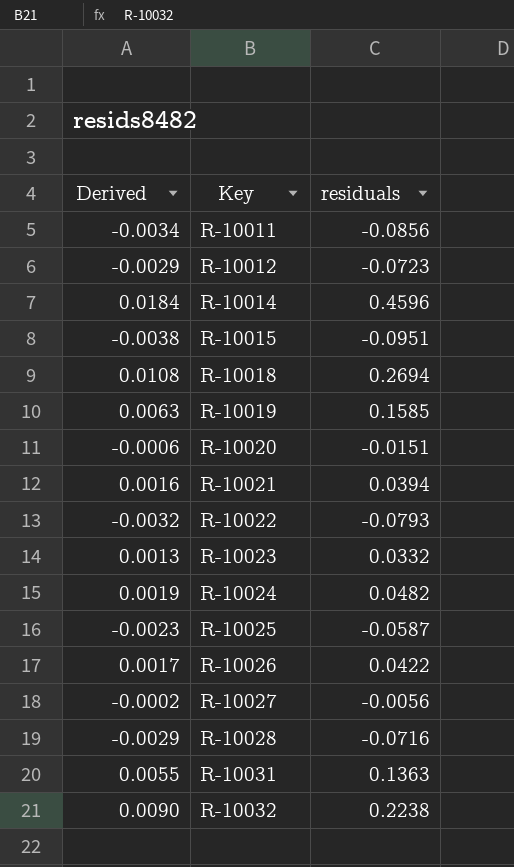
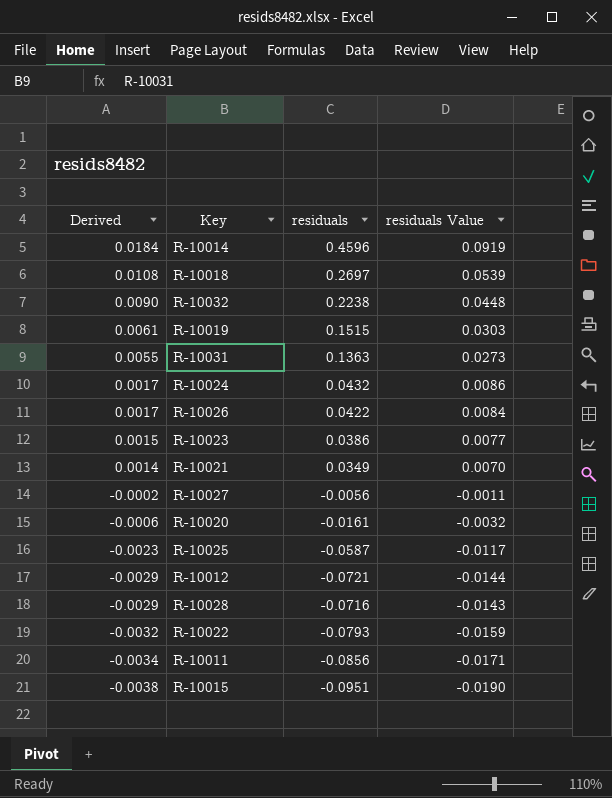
row order: Key ascending -> Derived descending
column residuals Value | formula: none -> [residuals] * 0.2
R-10018 | residuals: 0.2694 -> 0.2697
R-10019 | Derived: 0.0063 -> 0.0061
R-10019 | residuals: 0.1585 -> 0.1515
R-10024 | Derived: 0.0019 -> 0.0017
R-10024 | residuals: 0.0482 -> 0.0432
R-10023 | Derived: 0.0013 -> 0.0015
R-10023 | residuals: 0.0332 -> 0.0386
R-10021 | Derived: 0.0016 -> 0.0014
R-10021 | residuals: 0.0394 -> 0.0349
R-10020 | residuals: -0.0151 -> -0.0161
R-10012 | residuals: -0.0723 -> -0.0721

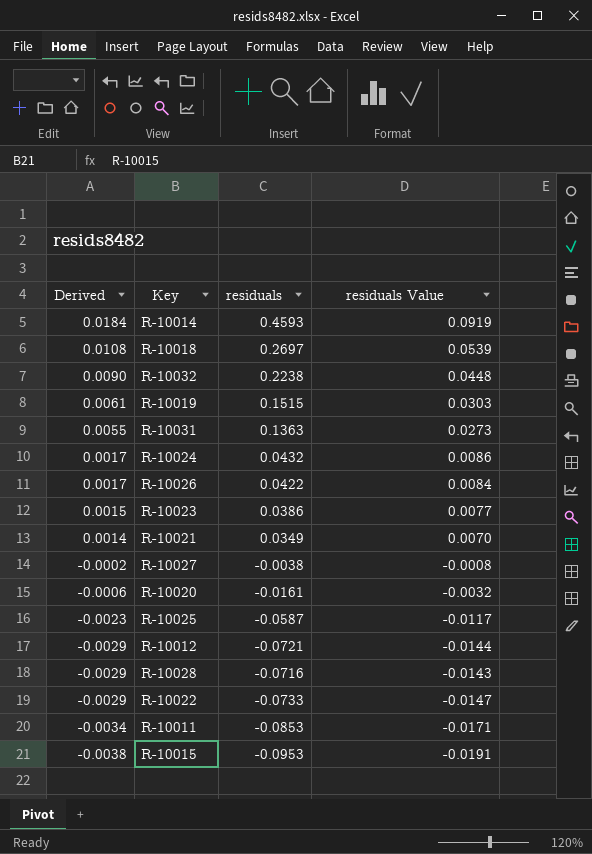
R-10014 | residuals: 0.4596 -> 0.4593
R-10027 | residuals: -0.0056 -> -0.0038
R-10027 | residuals Value: -0.0011 -> -0.0008
R-10022 | Derived: -0.0032 -> -0.0029
R-10022 | residuals: -0.0793 -> -0.0733
R-10022 | residuals Value: -0.0159 -> -0.0147
R-10011 | residuals: -0.0856 -> -0.0853
R-10015 | residuals: -0.0951 -> -0.0953
R-10015 | residuals Value: -0.0190 -> -0.0191

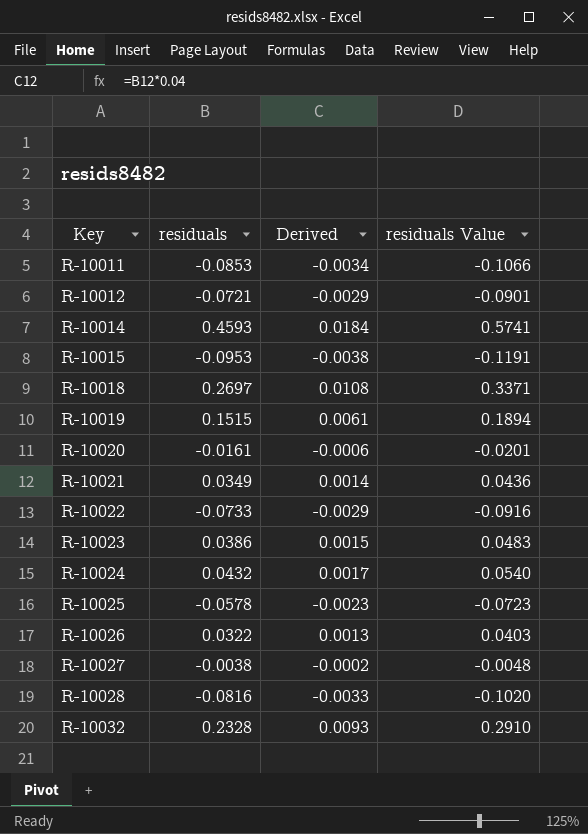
row order: Derived descending -> Key ascending
column Derived | position: 1 -> 3
column residuals Value | formula: [residuals] * 0.2 -> [residuals] * 1.25
row R-10031: 0.0055 | 0.1363 | 0.0273 -> none
R-10025 | residuals: -0.0587 -> -0.0578
R-10026 | residuals: 0.0422 -> 0.0322
R-10026 | Derived: 0.0017 -> 0.0013
R-10028 | residuals: -0.0716 -> -0.0816
R-10028 | Derived: -0.0029 -> -0.0033
R-10032 | residuals: 0.2238 -> 0.2328
R-10032 | Derived: 0.0090 -> 0.0093

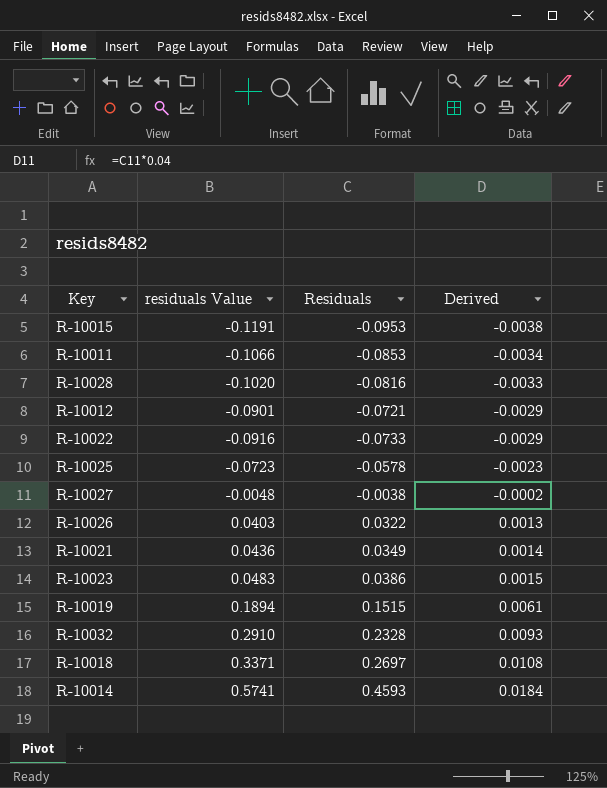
row order: Key ascending -> Derived ascending
column residuals Value | position: 4 -> 2
column name: residuals -> Residuals
row R-10020: -0.0161 | -0.0006 | -0.0201 -> none
row R-10024: 0.0432 | 0.0017 | 0.0540 -> none

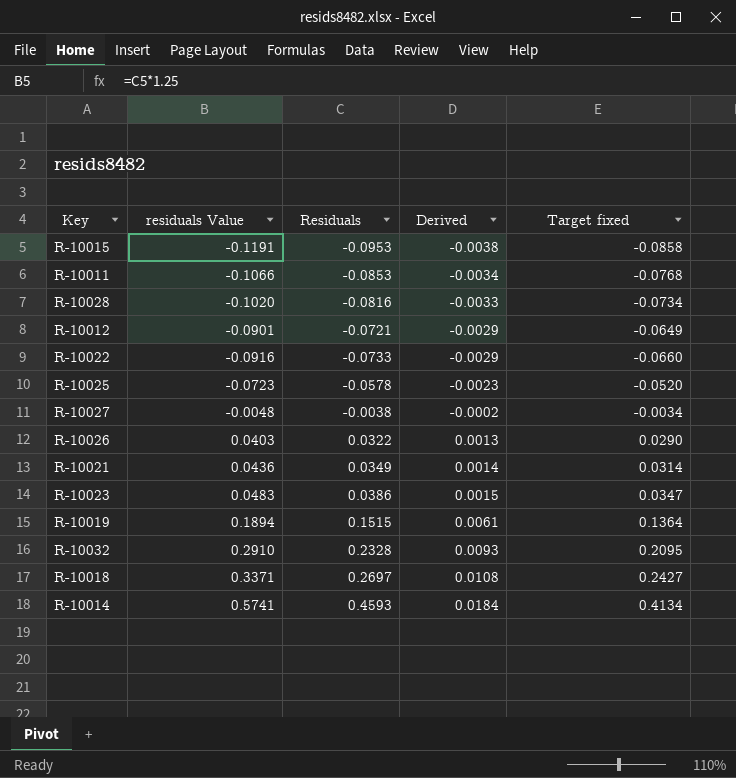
column Target fixed | formula: none -> [Residuals] * 0.9

